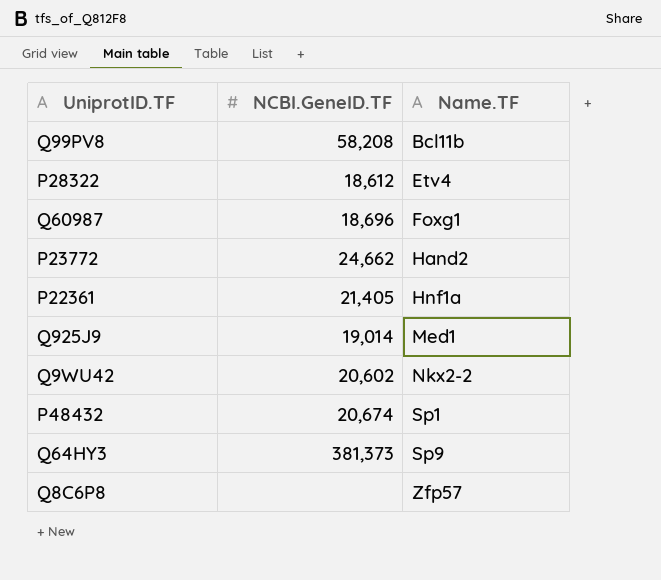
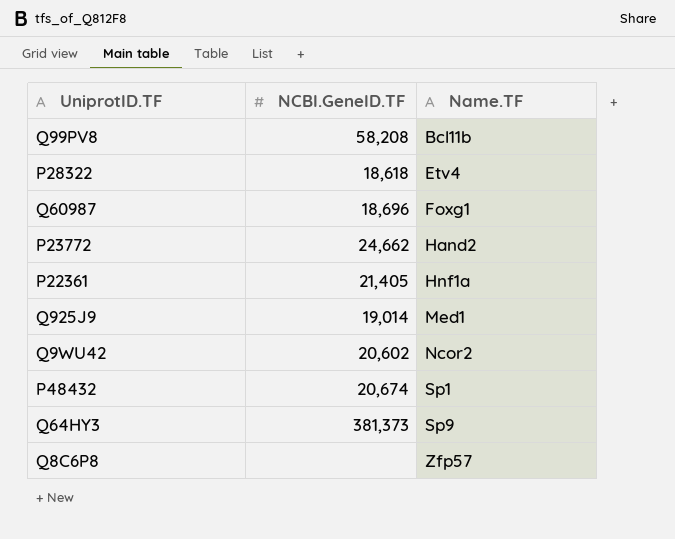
P28322 | NCBI.GeneID.TF: 18,612 -> 18,618
Q9WU42 | Name.TF: Nkx2-2 -> Ncor2

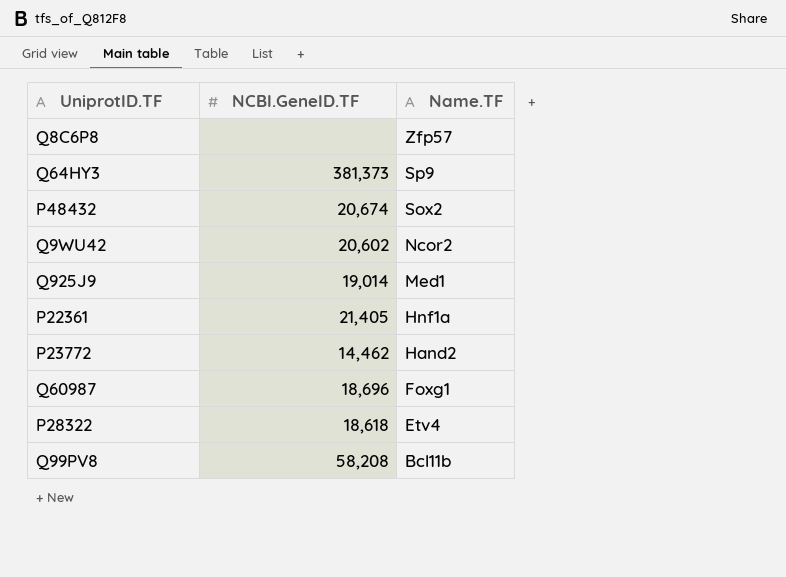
row order: Name.TF ascending -> Name.TF descending
P48432 | Name.TF: Sp1 -> Sox2
P23772 | NCBI.GeneID.TF: 24,662 -> 14,462

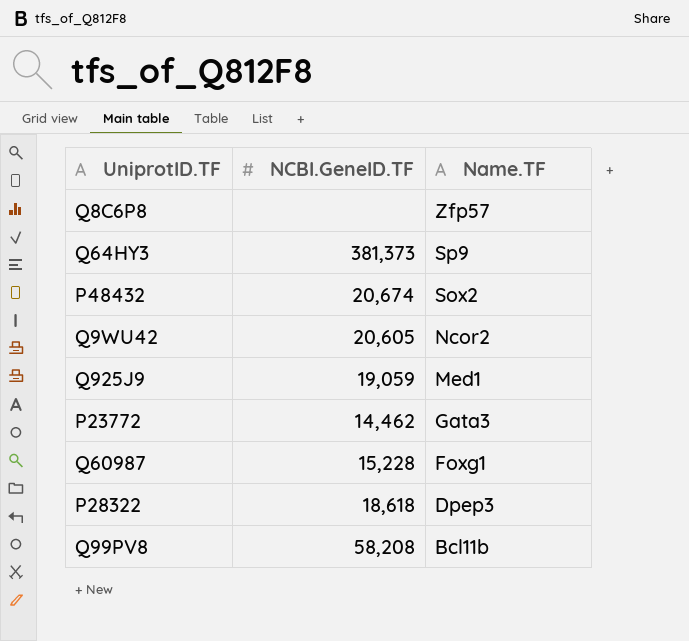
row P22361: 21,405 | Hnf1a -> none
Q9WU42 | NCBI.GeneID.TF: 20,602 -> 20,605
Q925J9 | NCBI.GeneID.TF: 19,014 -> 19,059
P23772 | Name.TF: Hand2 -> Gata3
Q60987 | NCBI.GeneID.TF: 18,696 -> 15,228
P28322 | Name.TF: Etv4 -> Dpep3

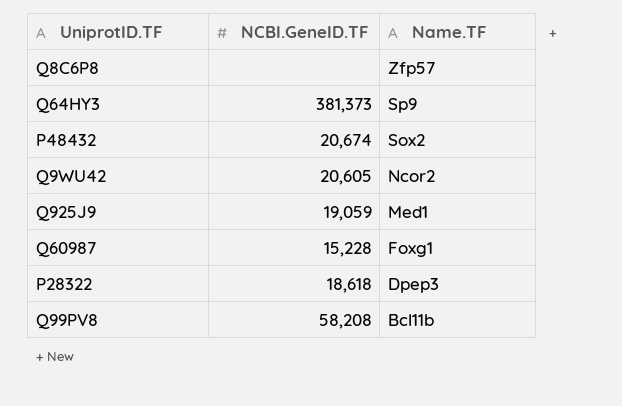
row P23772: 14,462 | Gata3 -> none

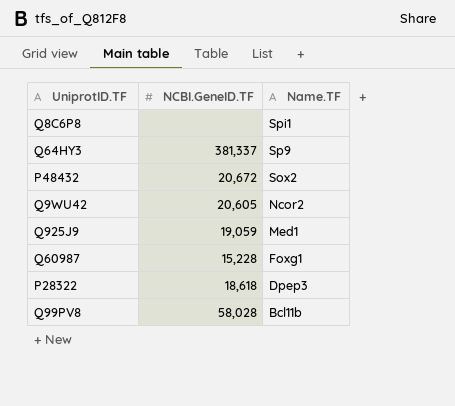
Q8C6P8 | Name.TF: Zfp57 -> Spi1
Q64HY3 | NCBI.GeneID.TF: 381,373 -> 381,337
P48432 | NCBI.GeneID.TF: 20,674 -> 20,672
Q99PV8 | NCBI.GeneID.TF: 58,208 -> 58,028

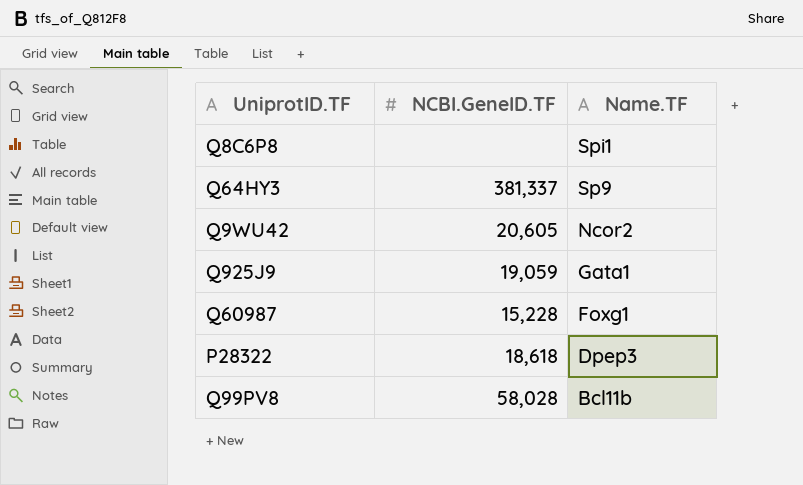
row P48432: 20,672 | Sox2 -> none
Q925J9 | Name.TF: Med1 -> Gata1

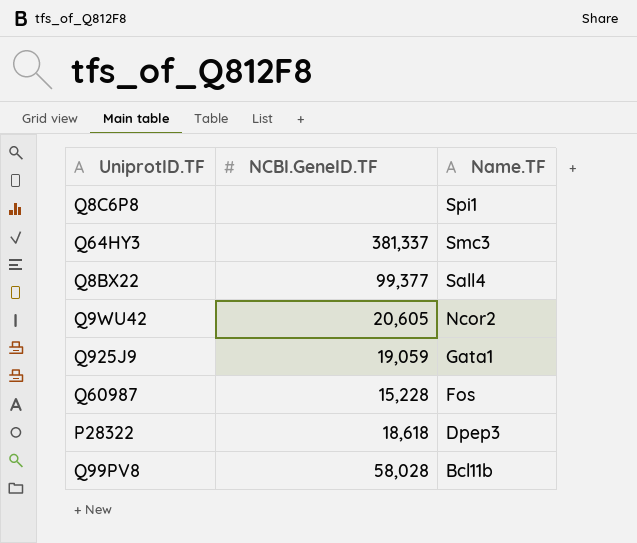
Q64HY3 | Name.TF: Sp9 -> Smc3
row Q8BX22: none -> 99,377 | Sall4
Q60987 | Name.TF: Foxg1 -> Fos

